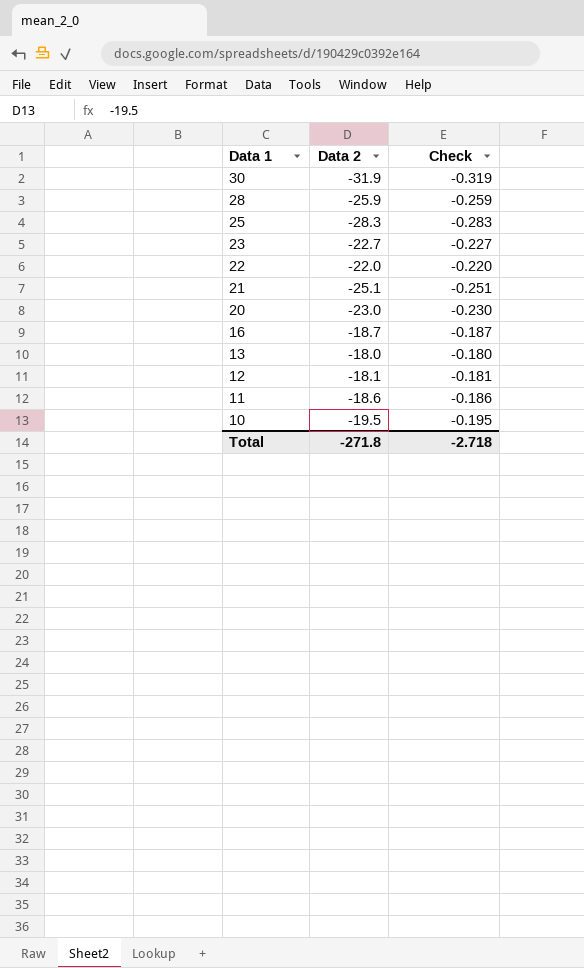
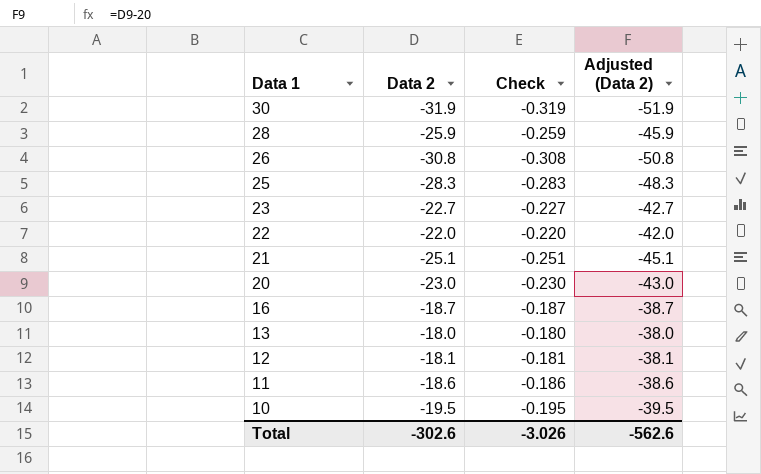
column Adjusted (Data 2) | formula: none -> [Data 2] - 20
row 26: none -> -30.8 | -0.308 | -50.8
Total | Data 2: -271.8 -> -302.6
Total | Check: -2.718 -> -3.026

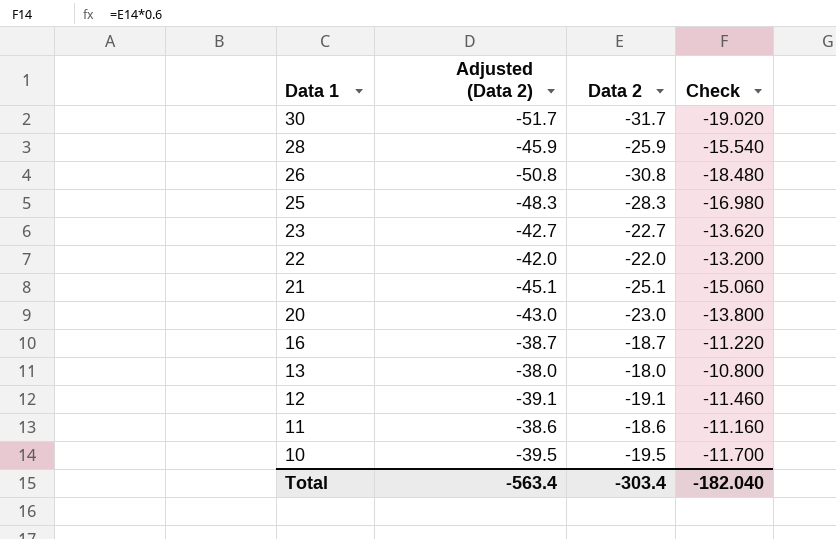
column Adjusted (Data 2) | position: 4 -> 2
column Check | formula: [Data 2] * 0.01 -> [Data 2] * 0.6
30 | Adjusted (Data 2): -51.9 -> -51.7
30 | Data 2: -31.9 -> -31.7
12 | Adjusted (Data 2): -38.1 -> -39.1
12 | Data 2: -18.1 -> -19.1
Total | Adjusted (Data 2): -562.6 -> -563.4
Total | Data 2: -302.6 -> -303.4
Total | Check: -3.026 -> -182.040

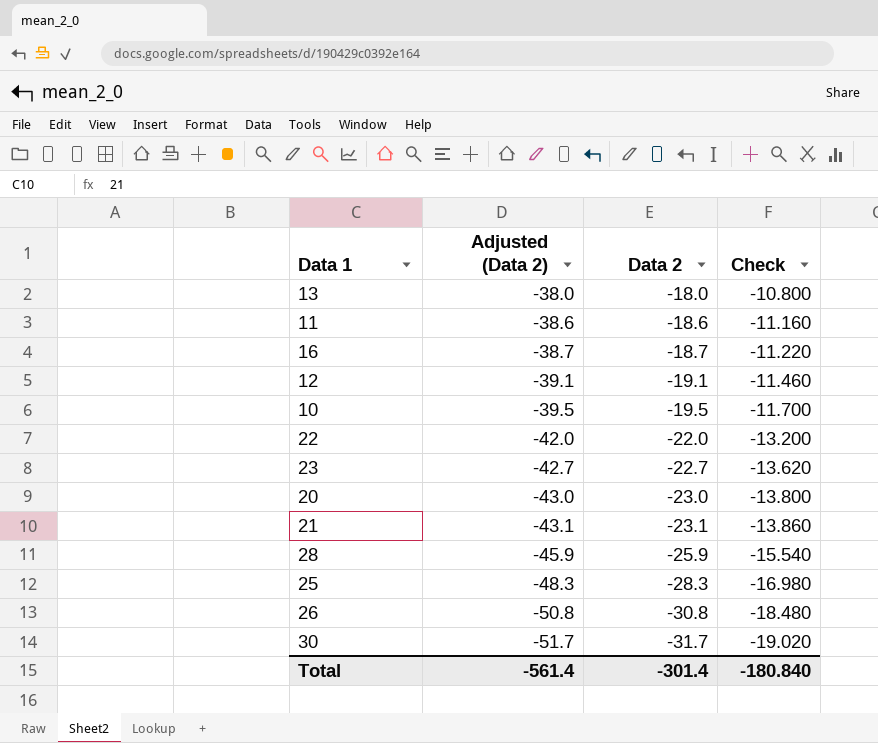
row order: Data 1 descending -> Adjusted (Data 2) descending
21 | Adjusted (Data 2): -45.1 -> -43.1
21 | Data 2: -25.1 -> -23.1
21 | Check: -15.060 -> -13.860
Total | Adjusted (Data 2): -563.4 -> -561.4
Total | Data 2: -303.4 -> -301.4
Total | Check: -182.040 -> -180.840

